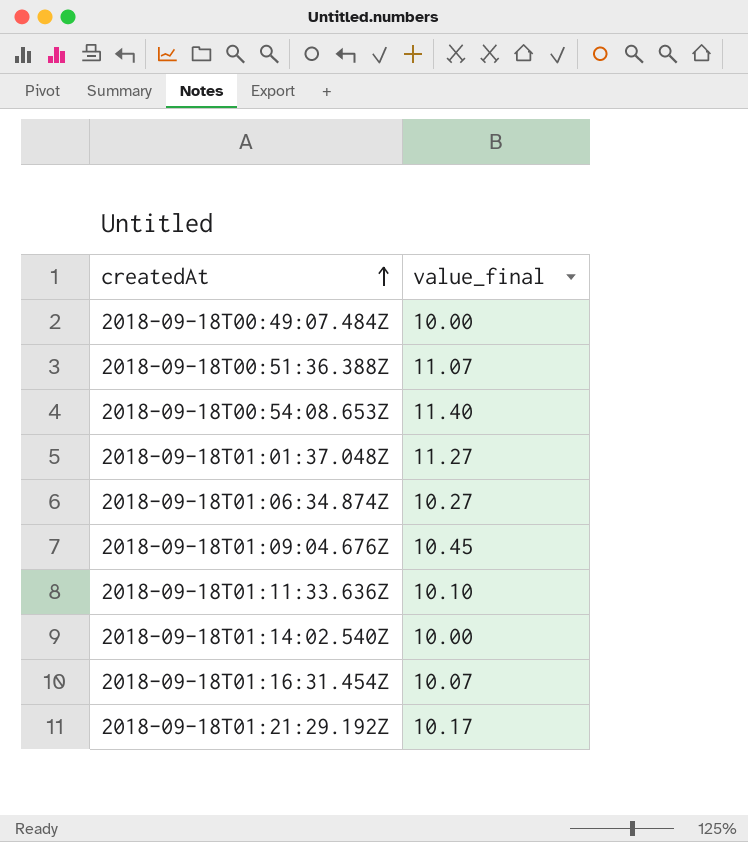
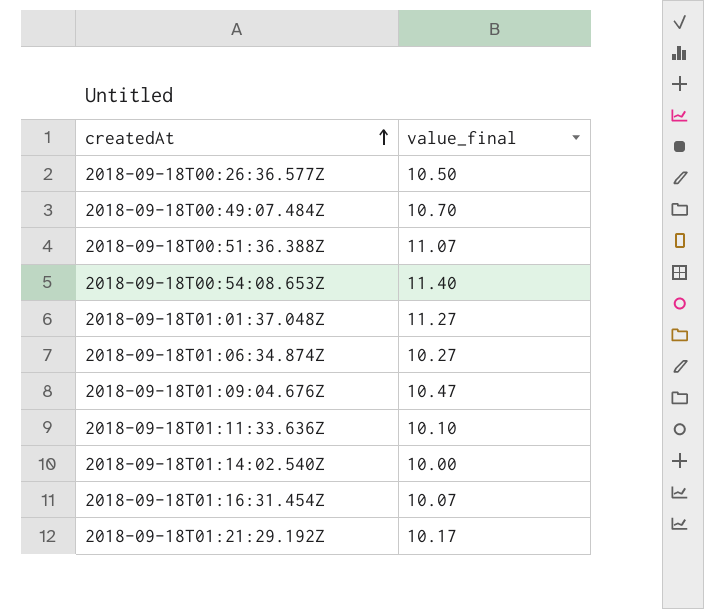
row 2018-09-18T00:26:36.577Z: none -> 10.50
2018-09-18T00:49:07.484Z | value_final: 10.00 -> 10.70
2018-09-18T01:09:04.676Z | value_final: 10.45 -> 10.47

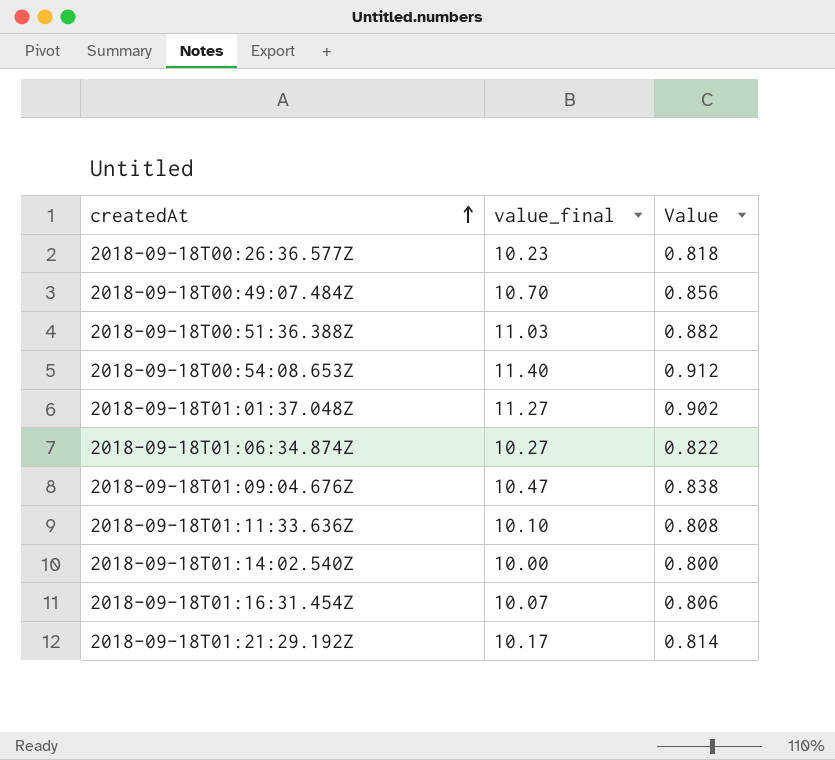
column Value | formula: none -> [value_final] * 0.08
2018-09-18T00:26:36.577Z | value_final: 10.50 -> 10.23
2018-09-18T00:51:36.388Z | value_final: 11.07 -> 11.03

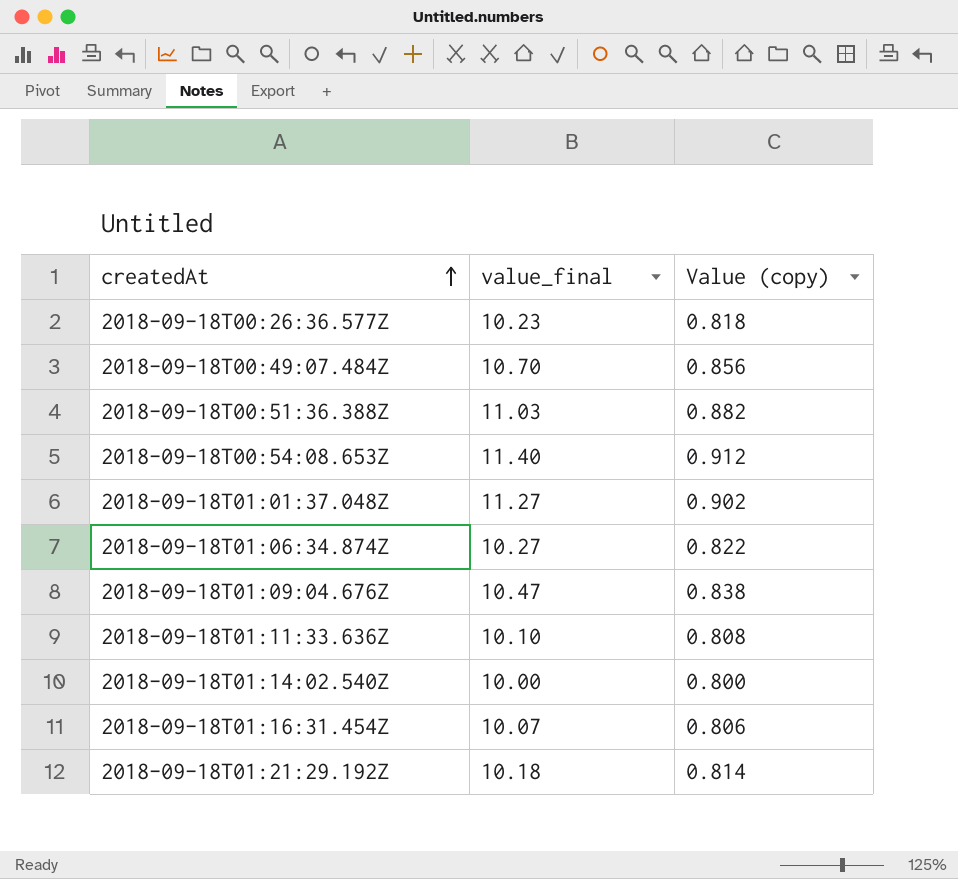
column name: Value -> Value (copy)
2018-09-18T01:21:29.192Z | value_final: 10.17 -> 10.18

